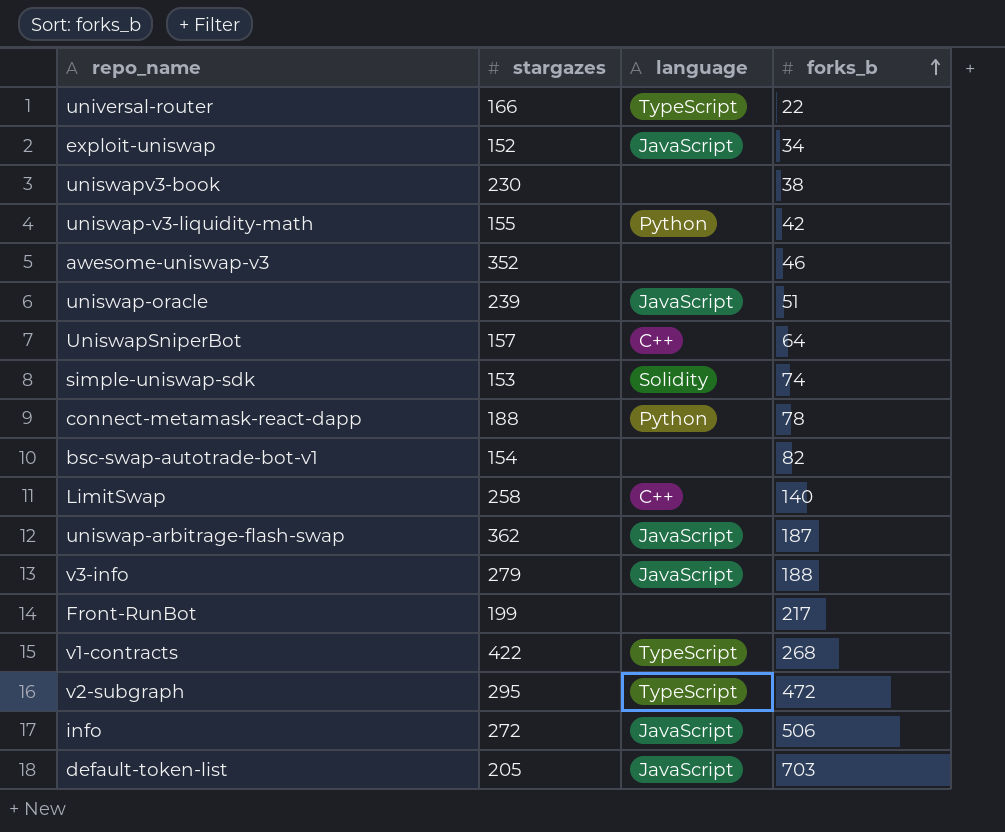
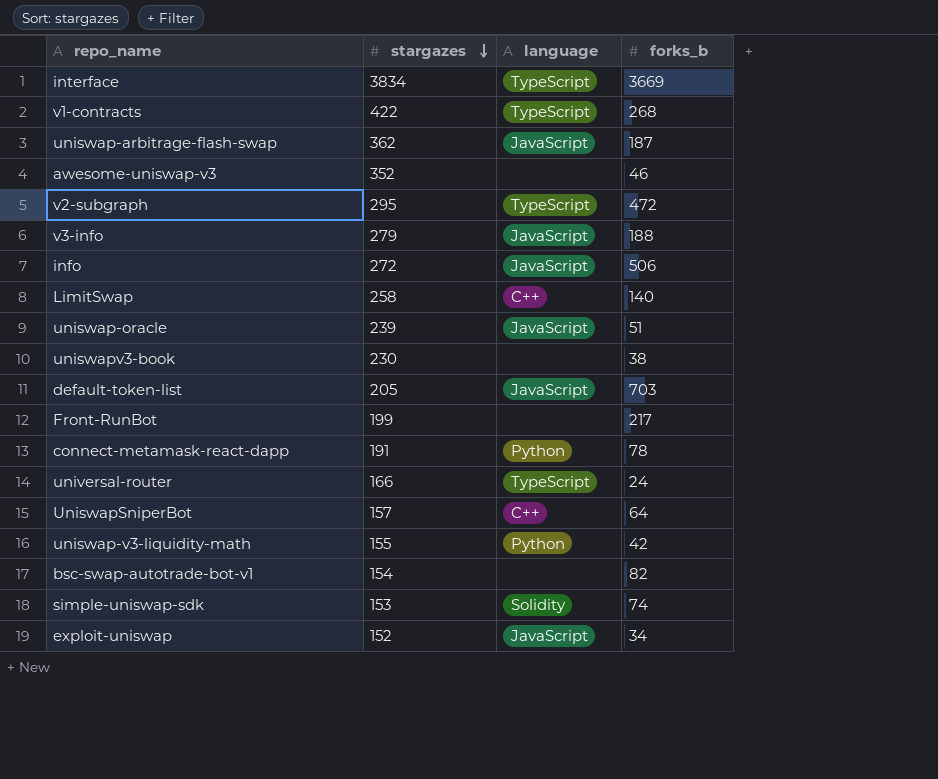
row order: forks_b ascending -> stargazes descending
row interface: none -> 3834 | TypeScript | 3669
connect-metamask-react-dapp | stargazes: 188 -> 191
universal-router | forks_b: 22 -> 24

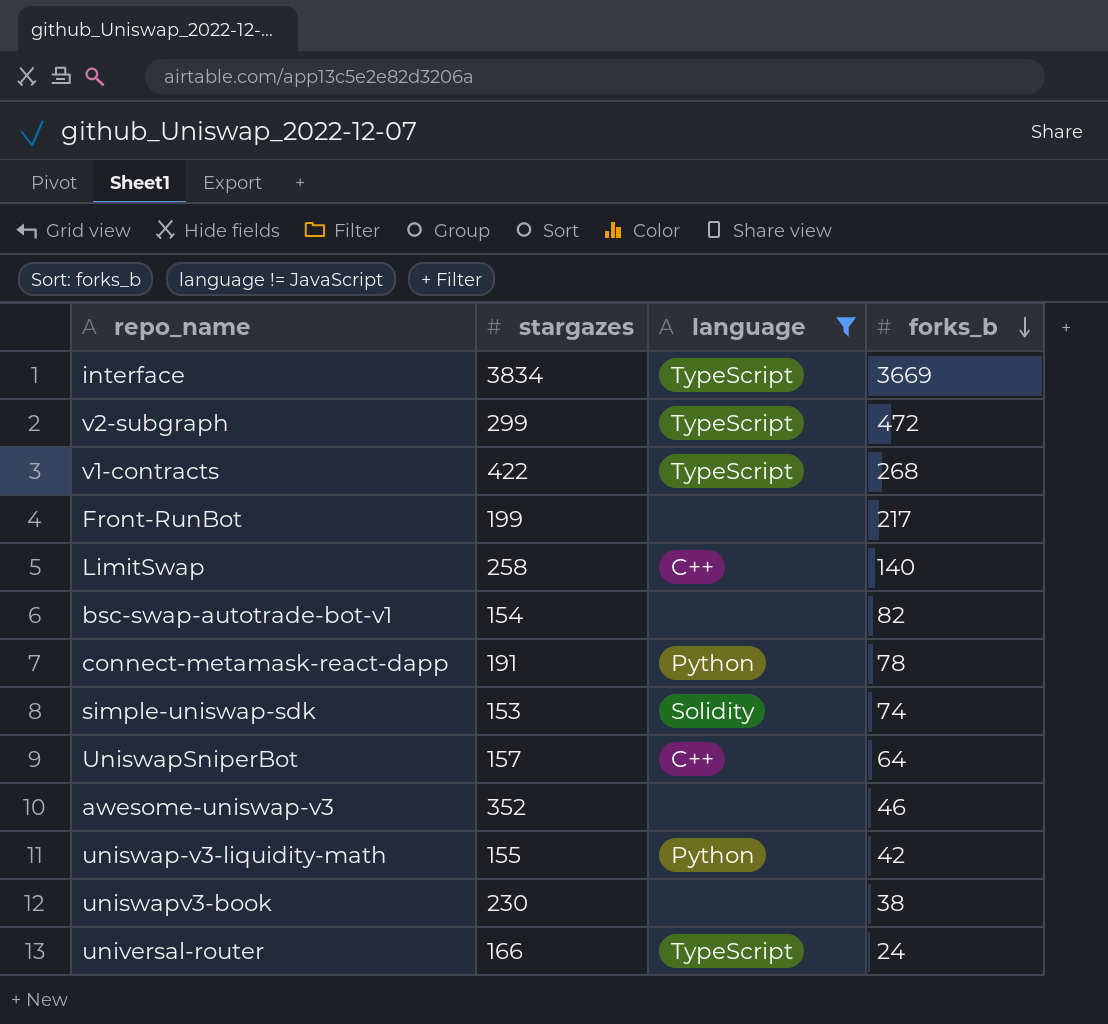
filter: none -> language != JavaScript
row order: stargazes descending -> forks_b descending
v2-subgraph | stargazes: 295 -> 299

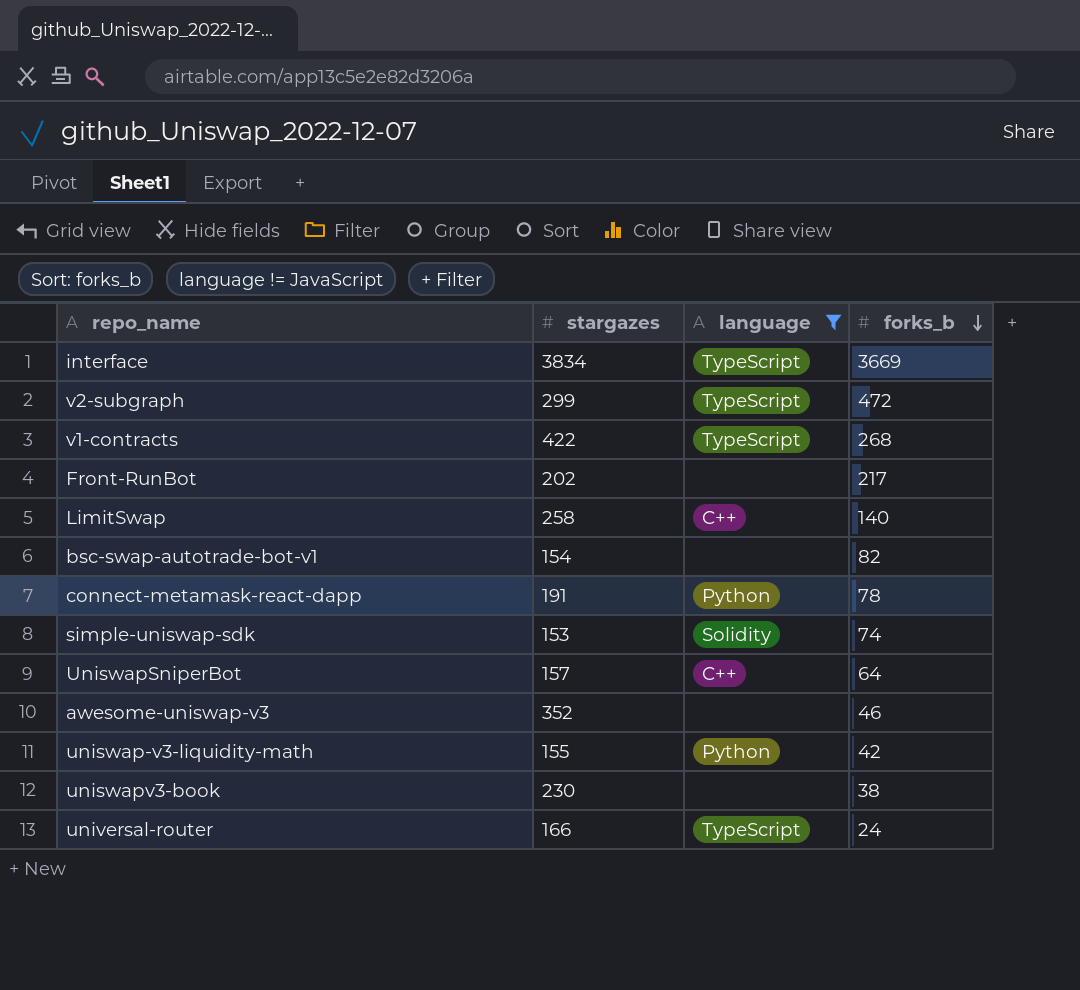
Front-RunBot | stargazes: 199 -> 202

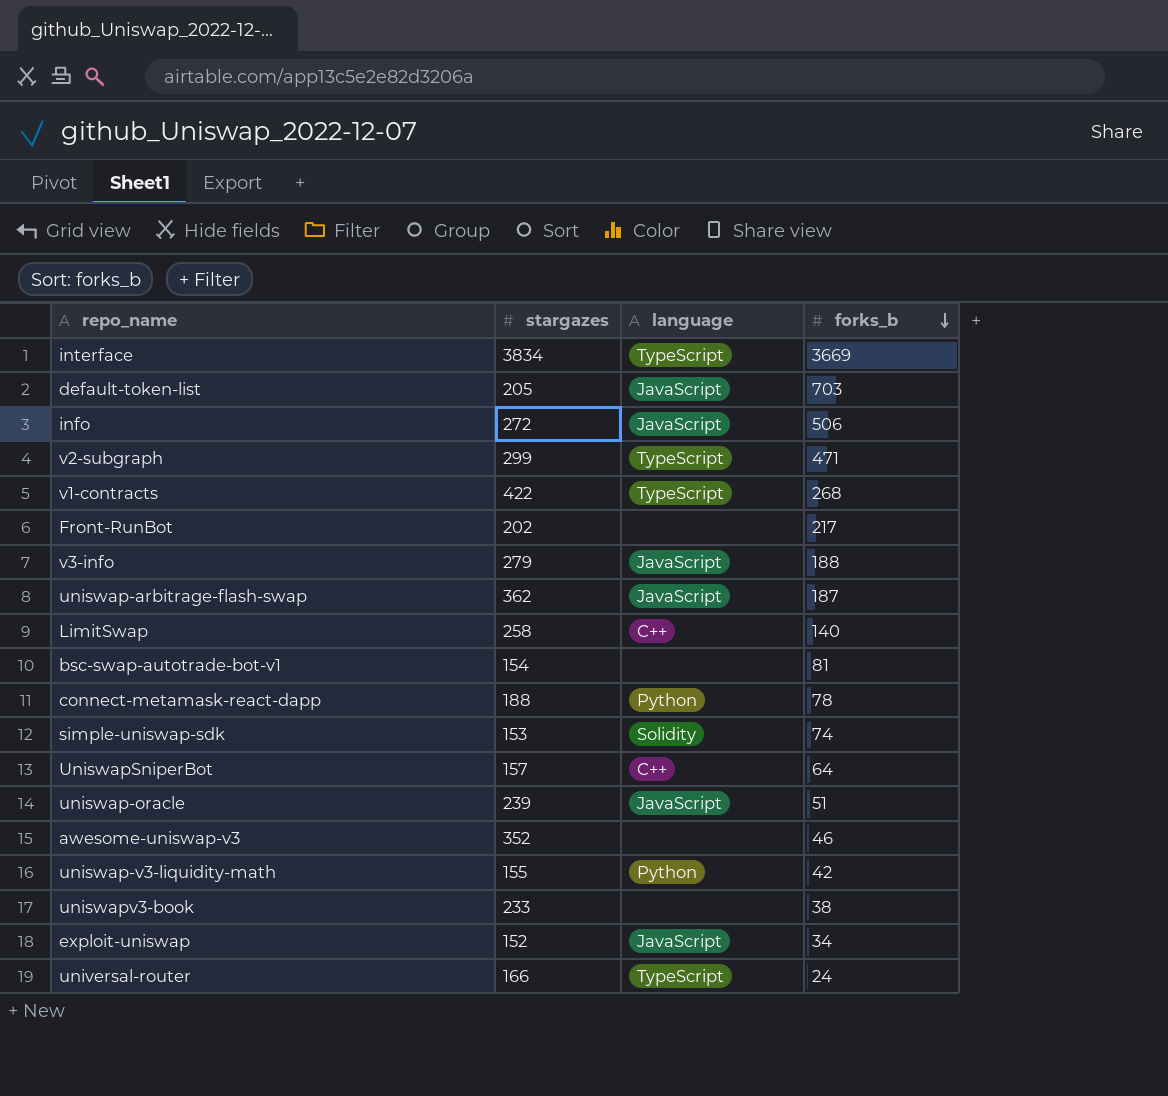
filter: language != JavaScript -> none
v2-subgraph | forks_b: 472 -> 471
bsc-swap-autotrade-bot-v1 | forks_b: 82 -> 81
connect-metamask-react-dapp | stargazes: 191 -> 188
uniswapv3-book | stargazes: 230 -> 233

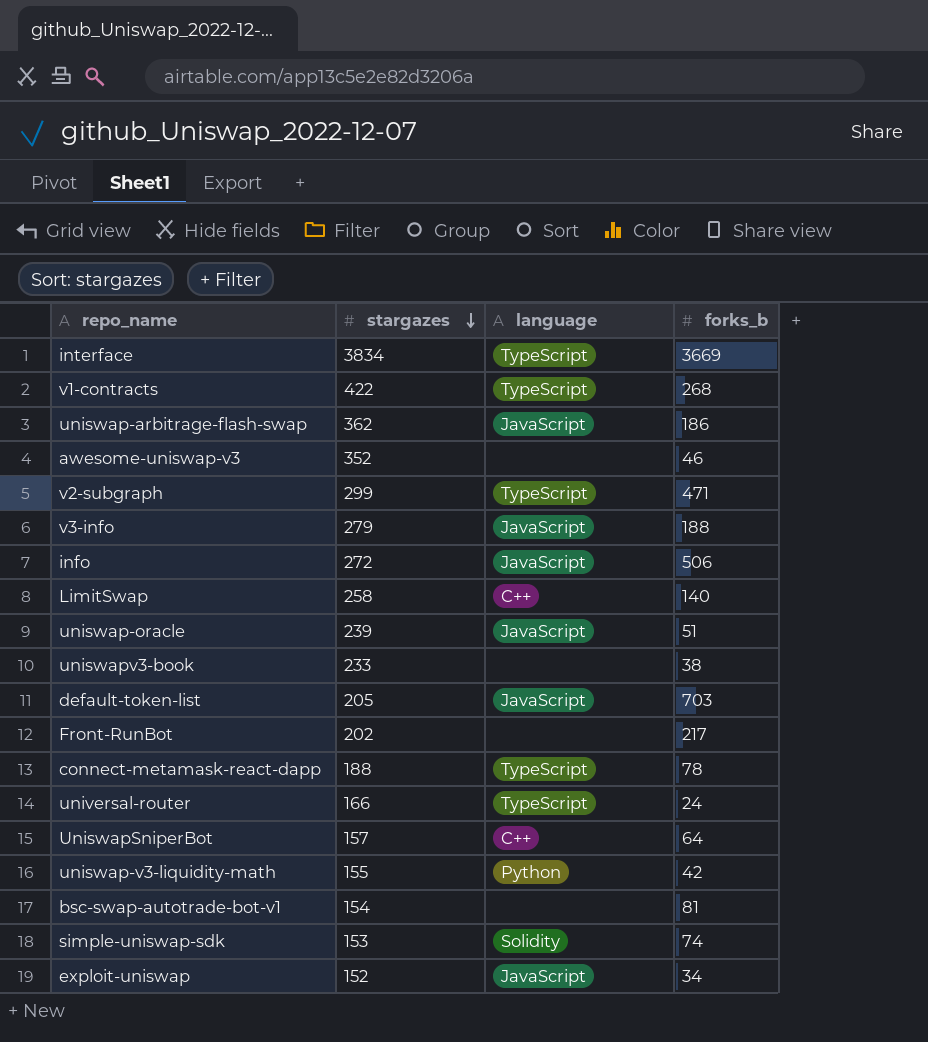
row order: forks_b descending -> stargazes descending
uniswap-arbitrage-flash-swap | forks_b: 187 -> 186
connect-metamask-react-dapp | language: Python -> TypeScript

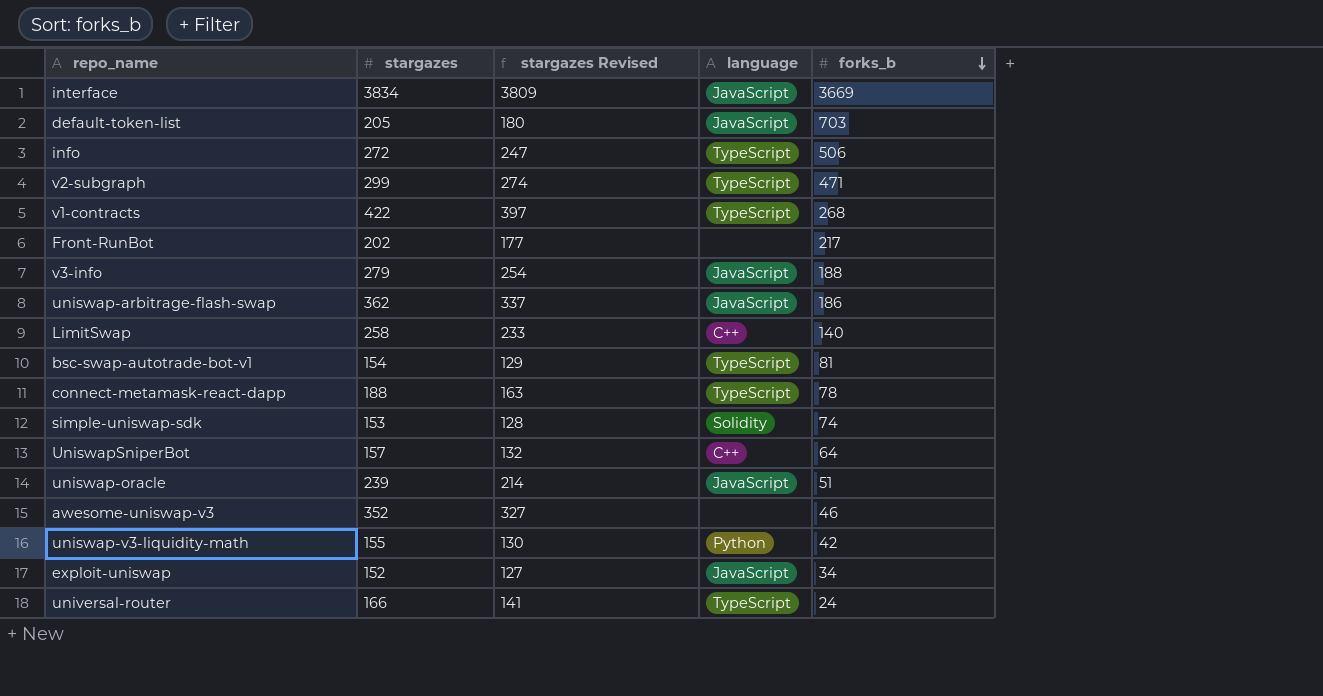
row order: stargazes descending -> forks_b descending
column stargazes Revised | formula: none -> [stargazes] - 25
row uniswapv3-book: 233 | none | 38 -> none
interface | language: TypeScript -> JavaScript
info | language: JavaScript -> TypeScript
bsc-swap-autotrade-bot-v1 | language: none -> TypeScript

